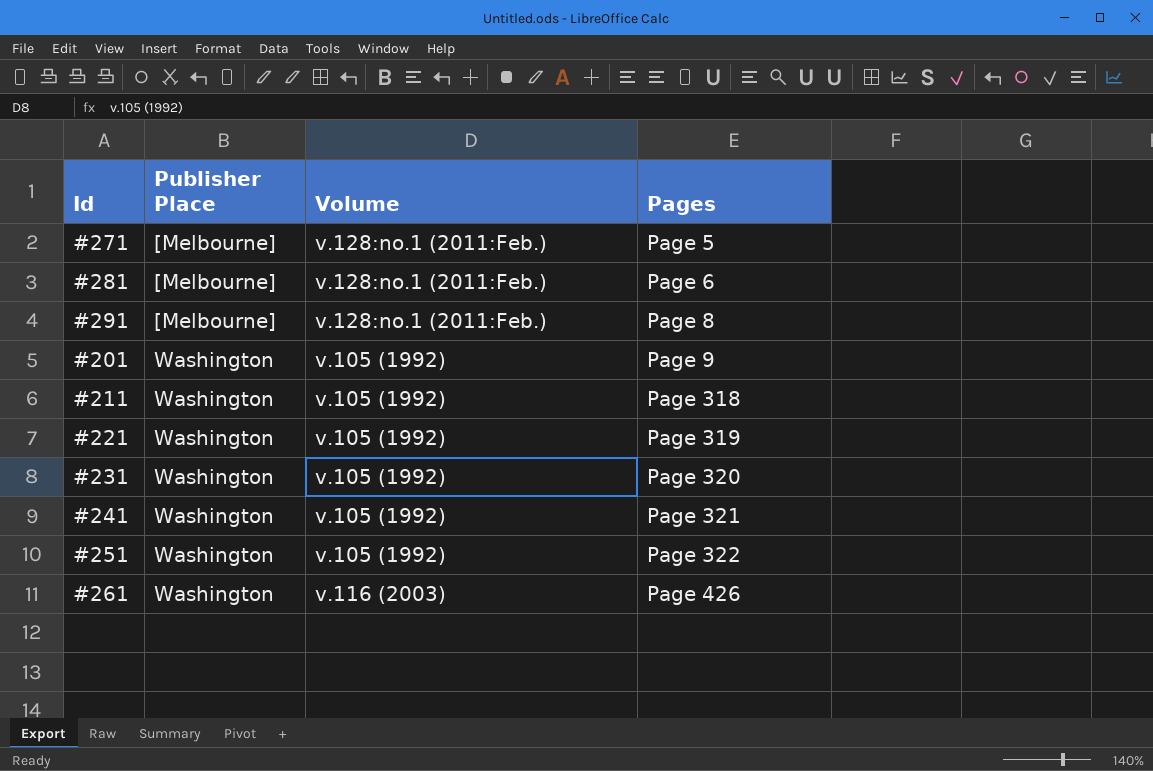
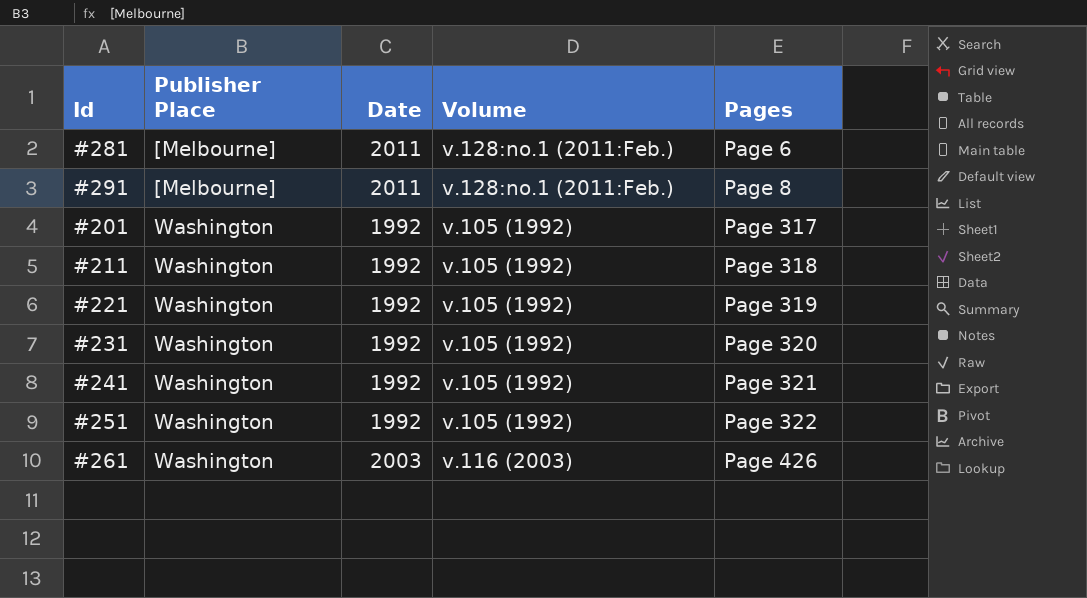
column Date | position: none -> 3
row #271: [Melbourne] | v.128:no.1 (2011:Feb.) | Page 5 -> none
#201 | Pages: Page 9 -> Page 317

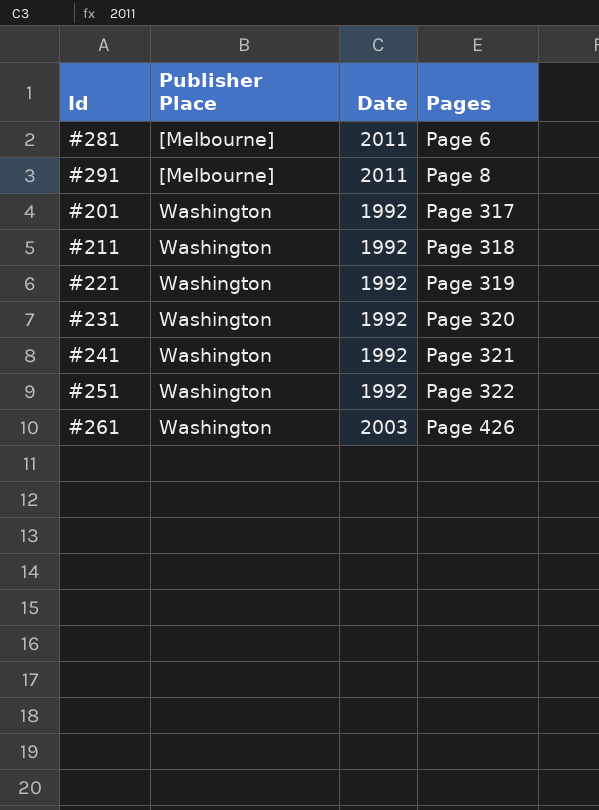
column Volume | position: 4 -> none

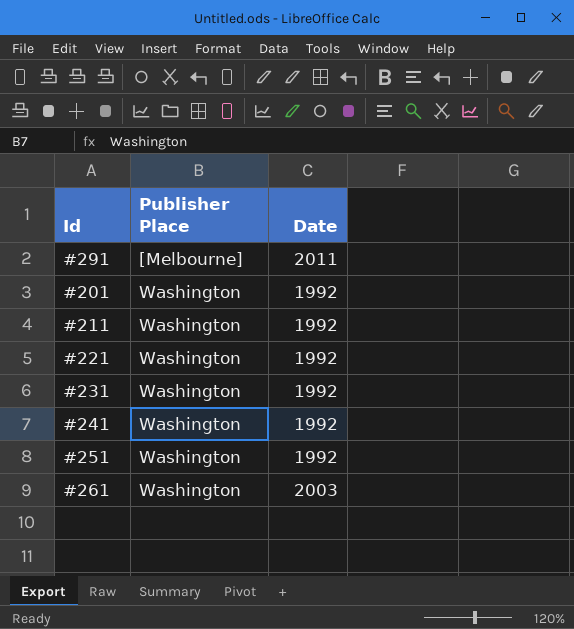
column Pages | position: 4 -> none
row #281: [Melbourne] | 2011 | Page 6 -> none

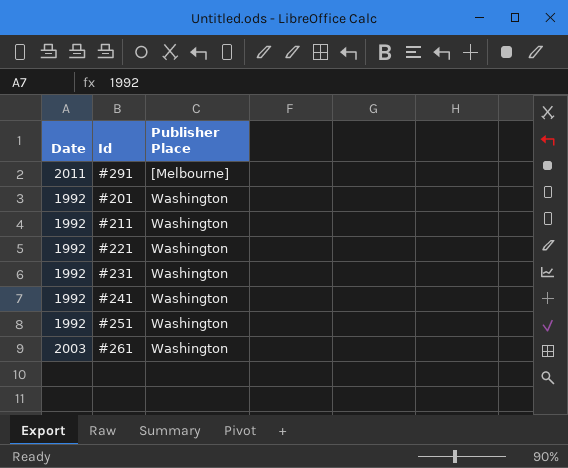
column Date | position: 3 -> 1

